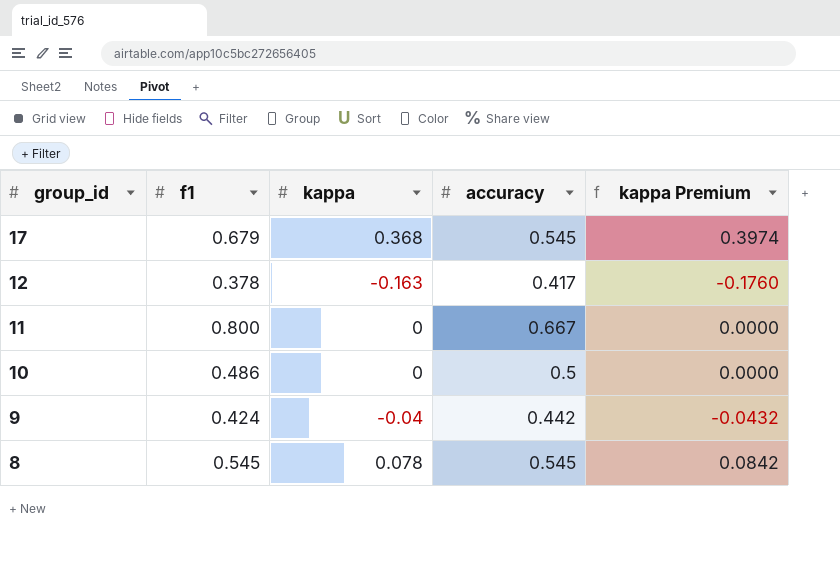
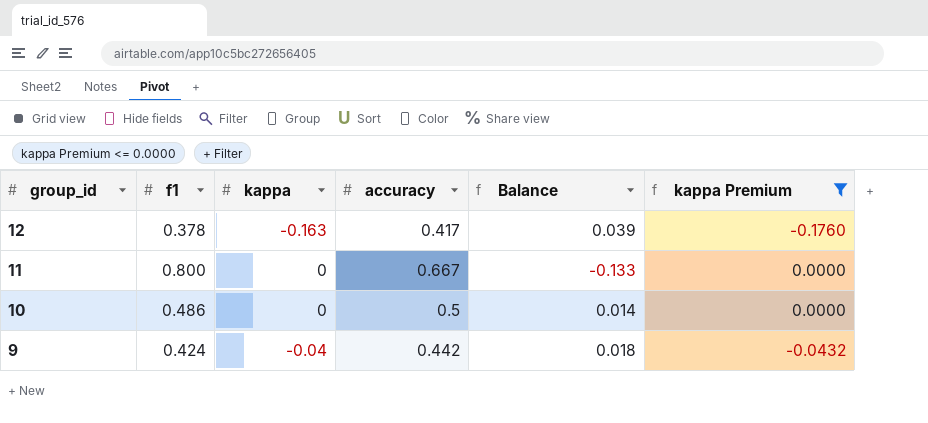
filter: none -> kappa Premium <= 0.0000
column Balance | formula: none -> [accuracy] - [f1]

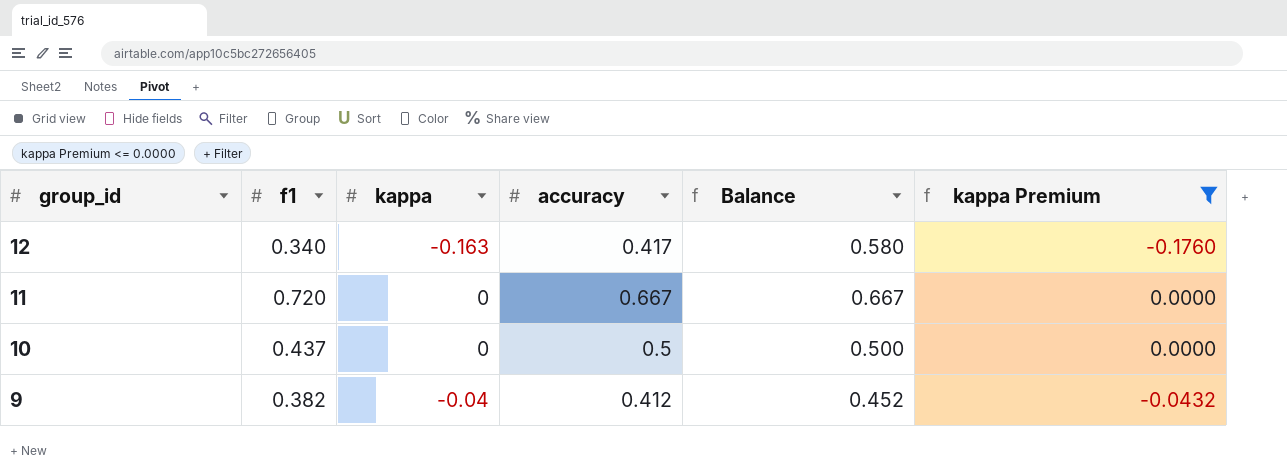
column Balance | formula: [accuracy] - [f1] -> [accuracy] - [kappa]
12 | f1: 0.378 -> 0.340
11 | f1: 0.800 -> 0.720
10 | f1: 0.486 -> 0.437
9 | f1: 0.424 -> 0.382
9 | accuracy: 0.442 -> 0.412

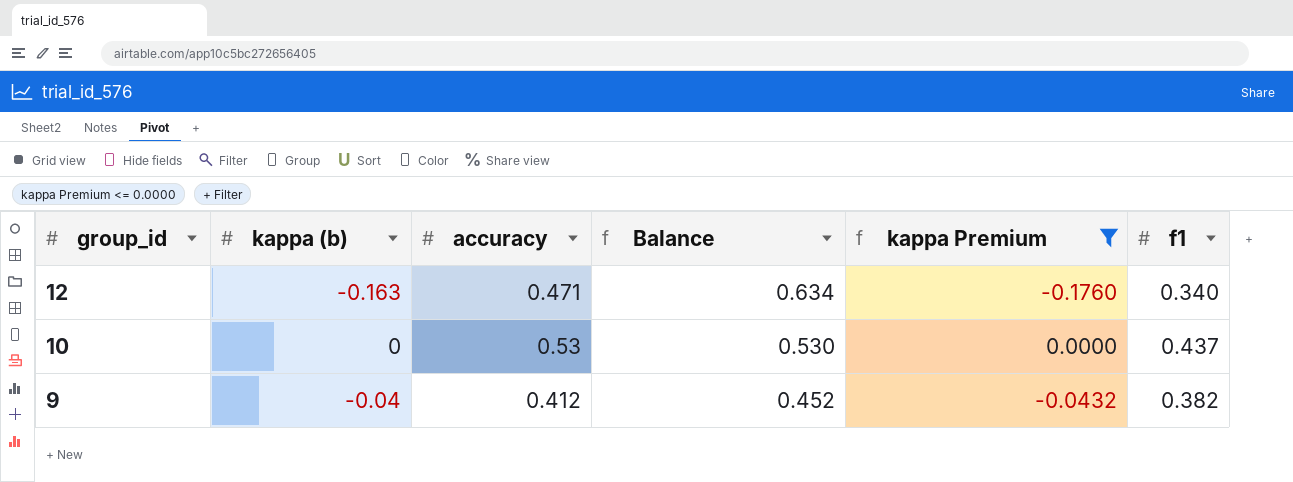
column name: kappa -> kappa (b)
column f1 | position: 2 -> 6
row 11: 0.720 | 0 | 0.667 | 0.667 | 0.0000 -> none
12 | accuracy: 0.417 -> 0.471
12 | Balance: 0.580 -> 0.634
10 | accuracy: 0.5 -> 0.53
10 | Balance: 0.500 -> 0.530

